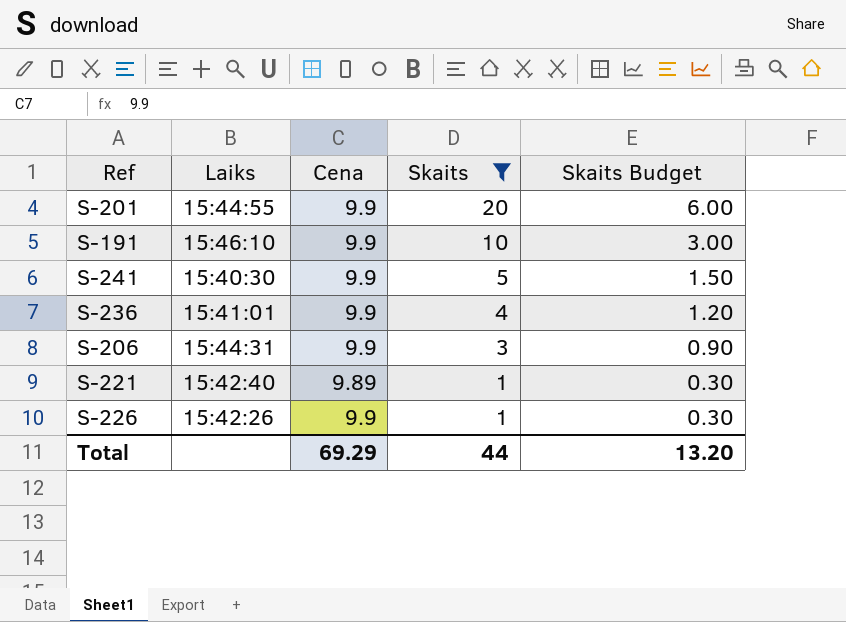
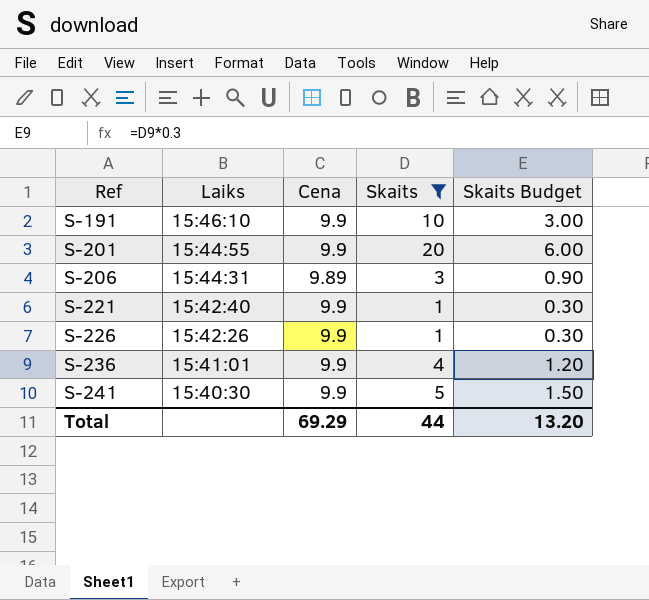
row order: Skaits descending -> Ref ascending
S-206 | Cena: 9.9 -> 9.89
S-221 | Cena: 9.89 -> 9.9

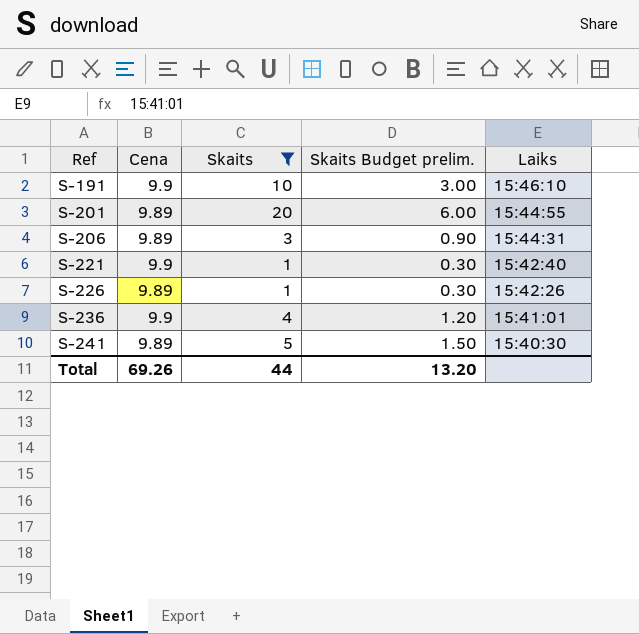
column name: Skaits Budget -> Skaits Budget prelim.
column Laiks | position: 2 -> 5
S-201 | Cena: 9.9 -> 9.89
S-226 | Cena: 9.9 -> 9.89
S-241 | Cena: 9.9 -> 9.89
Total | Cena: 69.29 -> 69.26

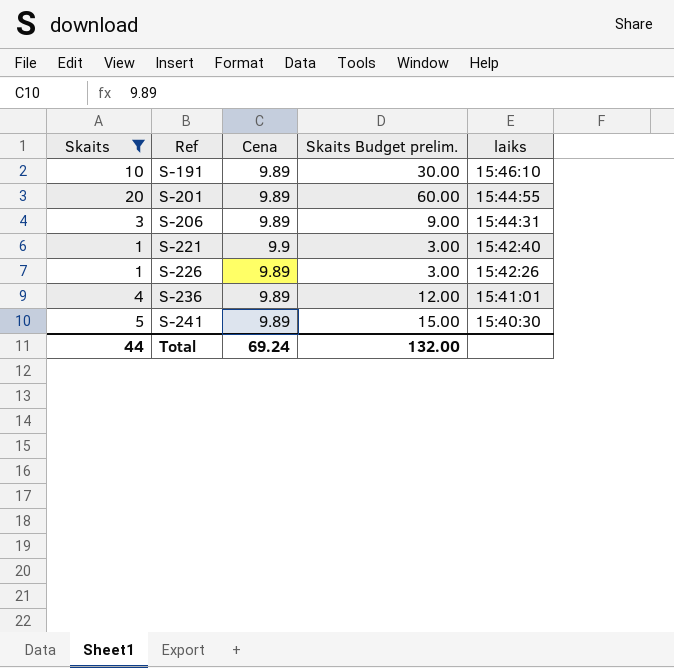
column Skaits | position: 3 -> 1
column Skaits Budget prelim. | formula: [Skaits] * 0.3 -> [Skaits] * 3
column name: Laiks -> laiks
S-191 | Cena: 9.9 -> 9.89
S-236 | Cena: 9.9 -> 9.89
Total | Cena: 69.26 -> 69.24
Total | Skaits Budget prelim.: 13.20 -> 132.00

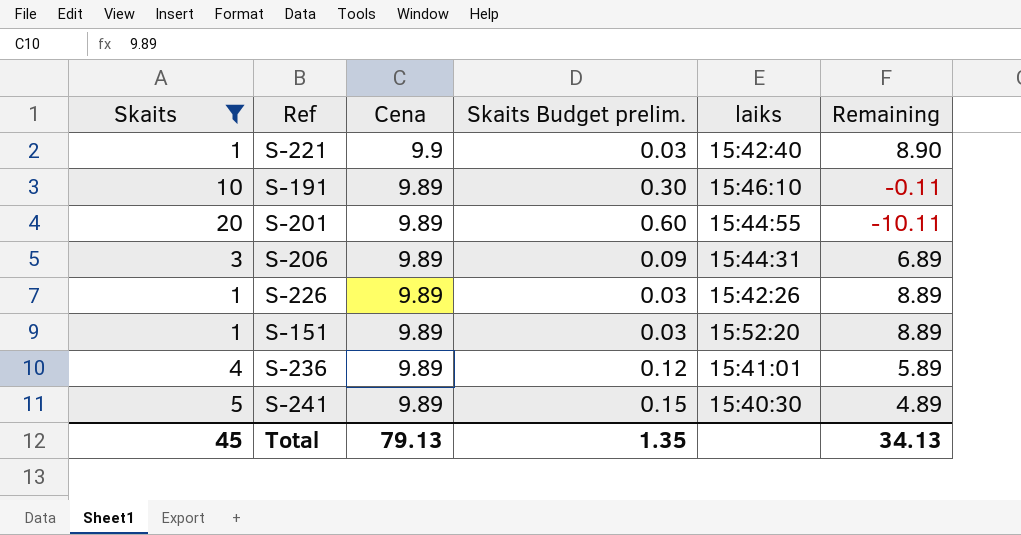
row order: Ref ascending -> Cena descending
column Skaits Budget prelim. | formula: [Skaits] * 3 -> [Skaits] * 0.03
column Remaining | formula: none -> [Cena] - [Skaits]
row S-151: none -> 1 | 9.89 | 0.03 | 15:52:20 | 8.89
Total | Skaits: 44 -> 45
Total | Cena: 69.24 -> 79.13
Total | Skaits Budget prelim.: 132.00 -> 1.35

